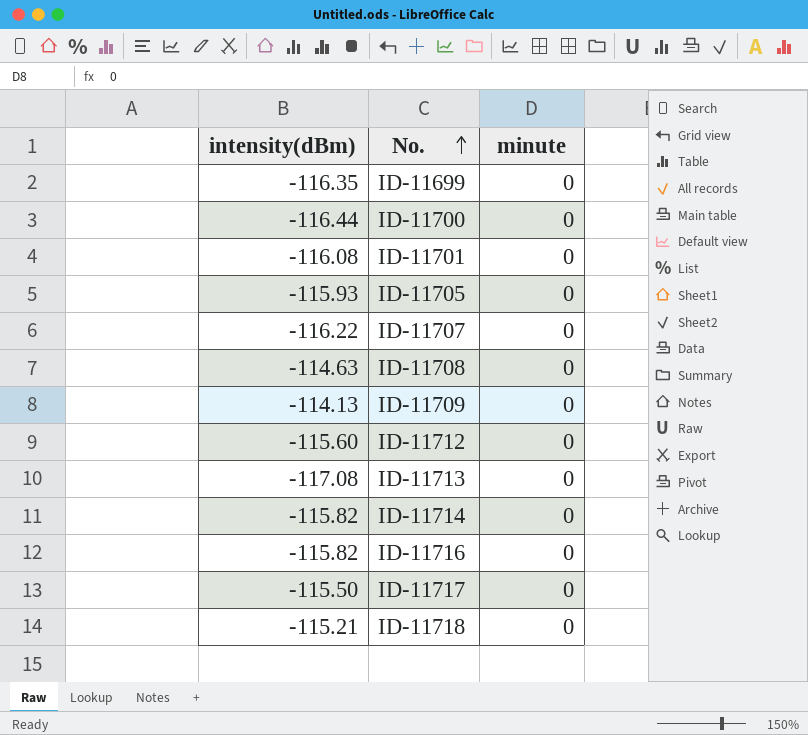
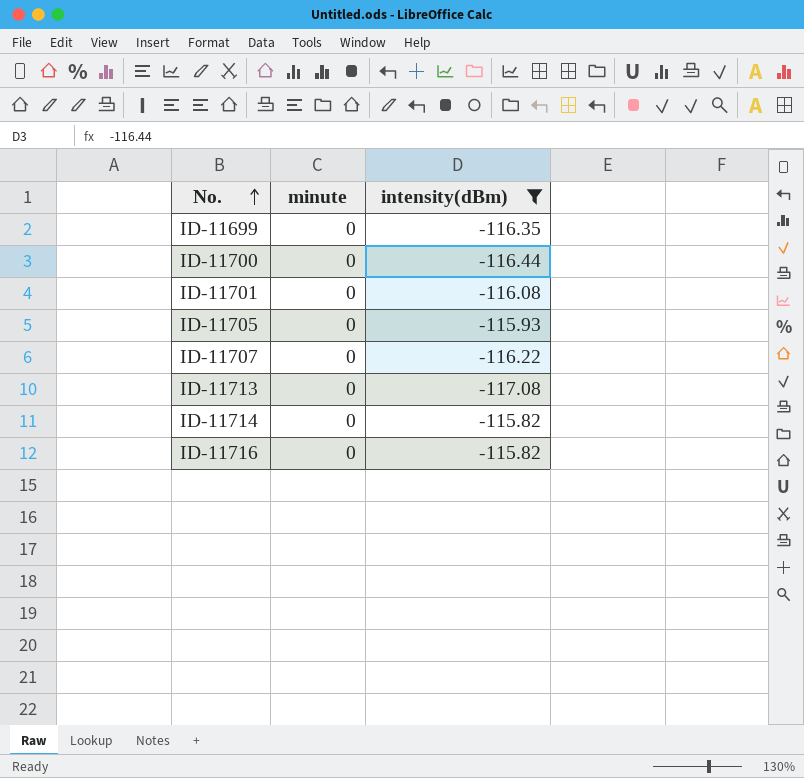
filter: none -> intensity(dBm) <= -115.82
column intensity(dBm) | position: 1 -> 3

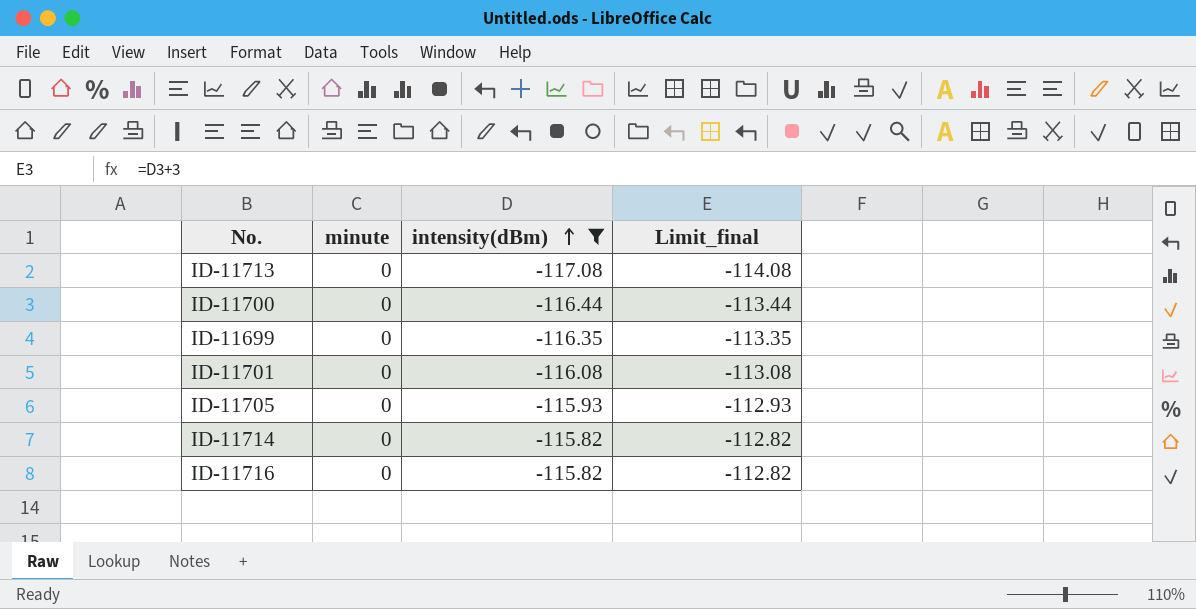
row order: No. ascending -> intensity(dBm) ascending
column Limit_final | formula: none -> [intensity(dBm)] + 3
row ID-11707: 0 | -116.22 -> none

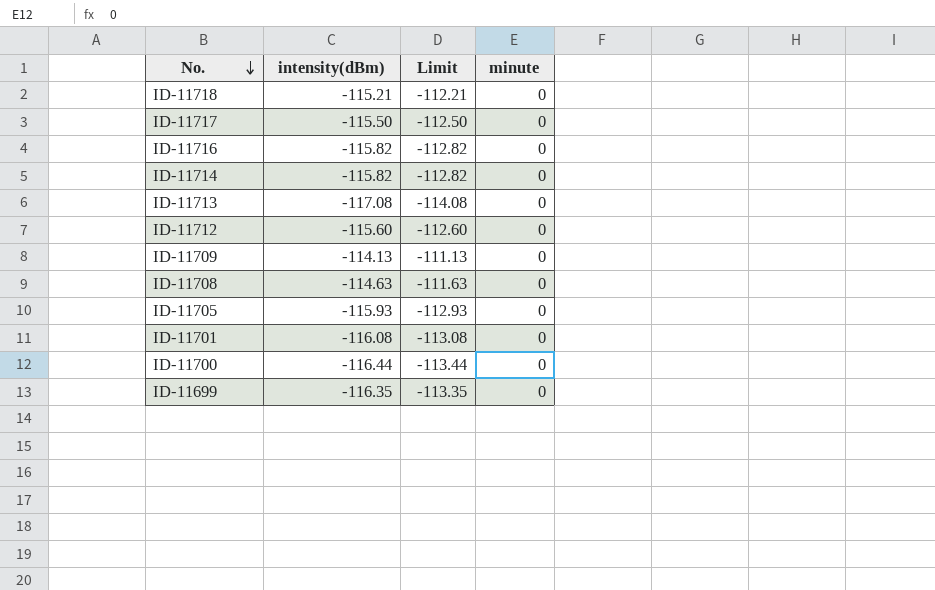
filter: intensity(dBm) <= -115.82 -> none
row order: intensity(dBm) ascending -> No. descending
column name: Limit_final -> Limit
column minute | position: 2 -> 4

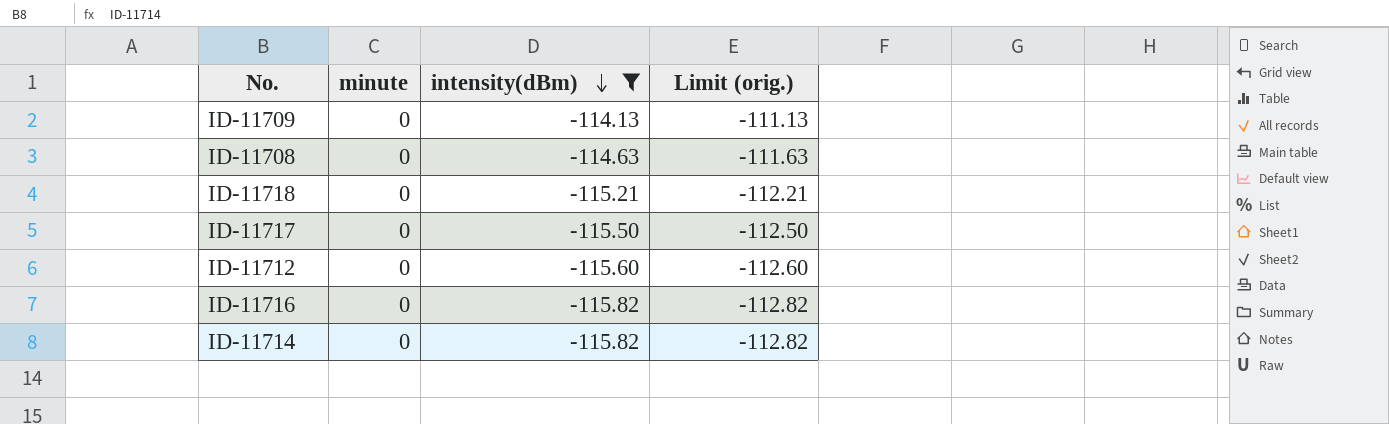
filter: none -> intensity(dBm) >= -115.82
row order: No. descending -> intensity(dBm) descending
column minute | position: 4 -> 2
column name: Limit -> Limit (orig.)

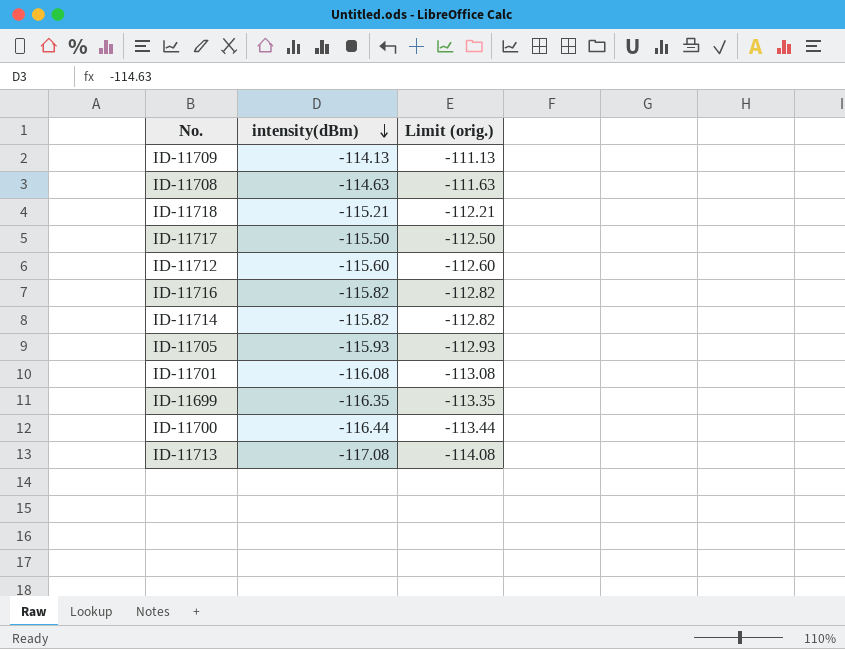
filter: intensity(dBm) >= -115.82 -> none
column minute | position: 2 -> none

